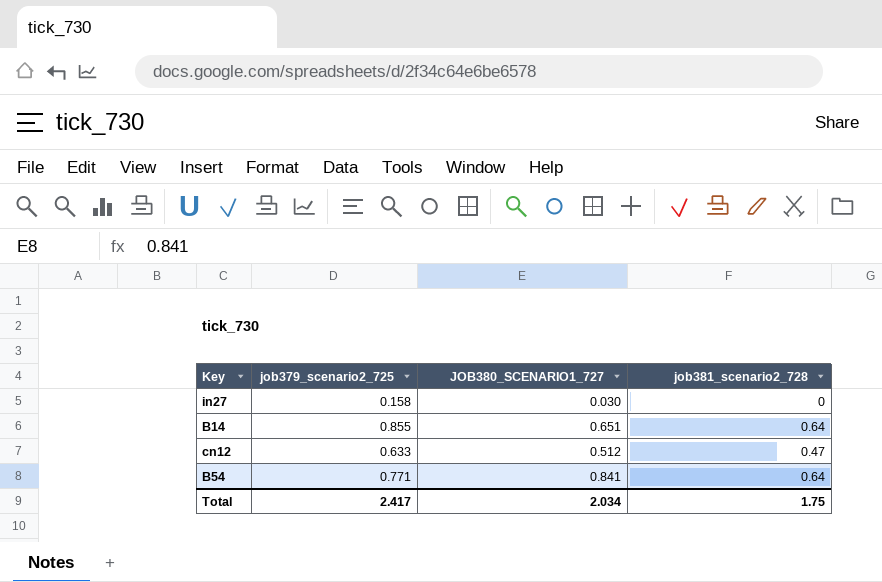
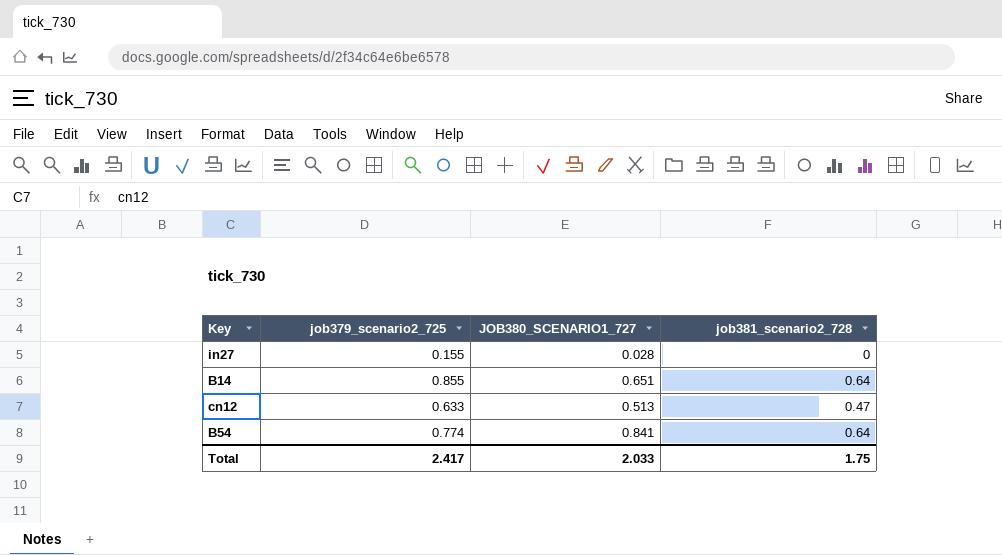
in27 | job379_scenario2_725: 0.158 -> 0.155
in27 | JOB380_SCENARIO1_727: 0.030 -> 0.028
cn12 | JOB380_SCENARIO1_727: 0.512 -> 0.513
B54 | job379_scenario2_725: 0.771 -> 0.774
Total | JOB380_SCENARIO1_727: 2.034 -> 2.033

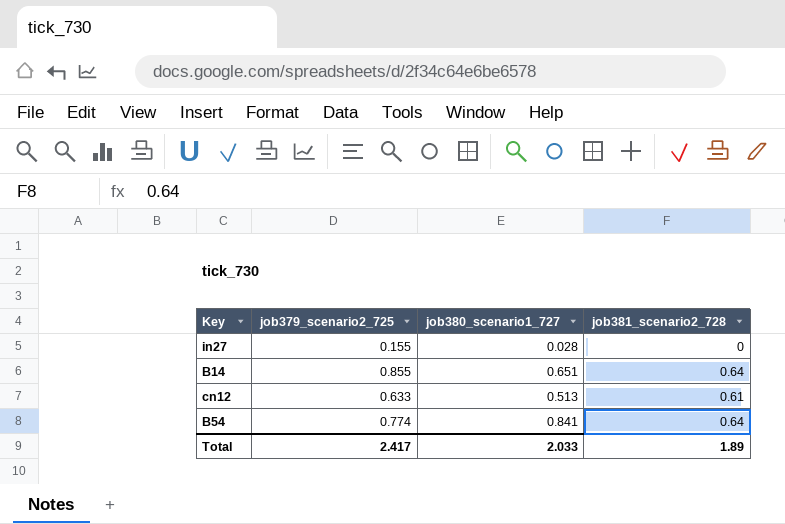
column name: JOB380_SCENARIO1_727 -> job380_scenario1_727
cn12 | job381_scenario2_728: 0.47 -> 0.61
Total | job381_scenario2_728: 1.75 -> 1.89

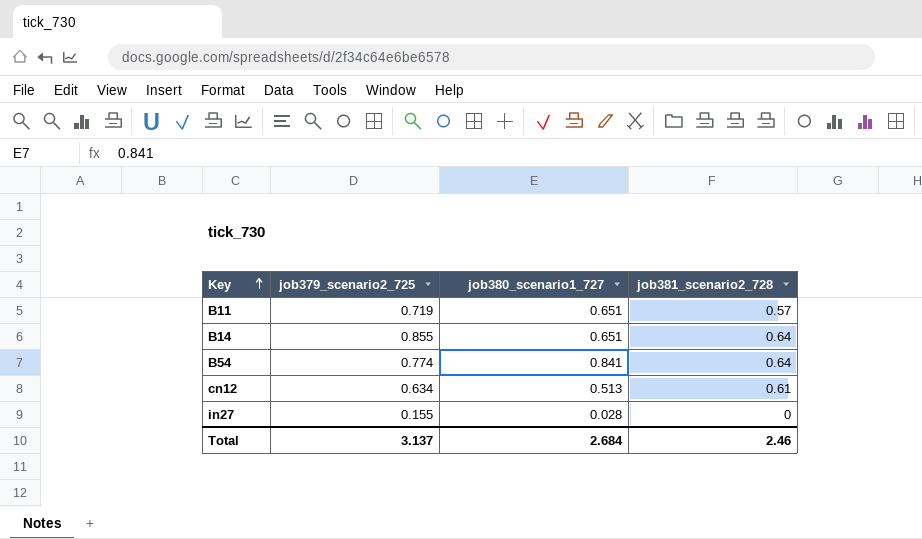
row order: none -> Key ascending
row B11: none -> 0.719 | 0.651 | 0.57
cn12 | job379_scenario2_725: 0.633 -> 0.634
Total | job379_scenario2_725: 2.417 -> 3.137
Total | job380_scenario1_727: 2.033 -> 2.684
Total | job381_scenario2_728: 1.89 -> 2.46

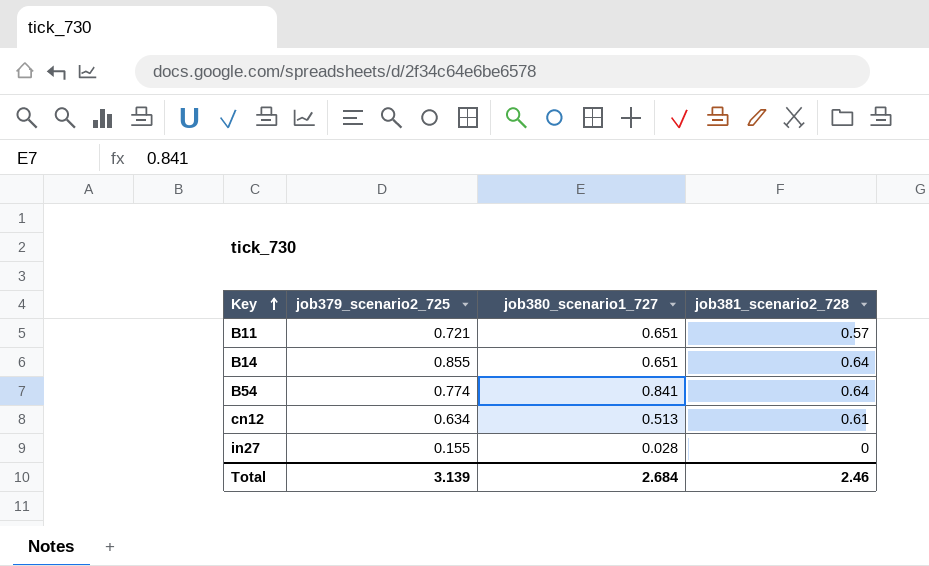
B11 | job379_scenario2_725: 0.719 -> 0.721
Total | job379_scenario2_725: 3.137 -> 3.139

